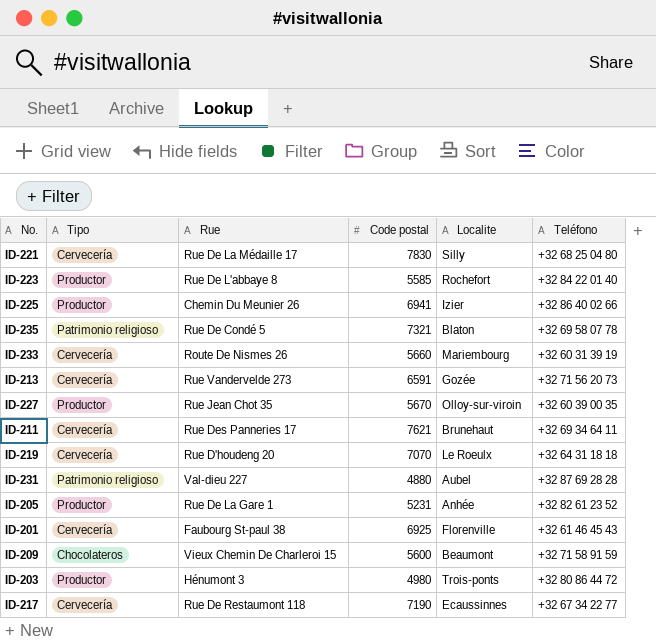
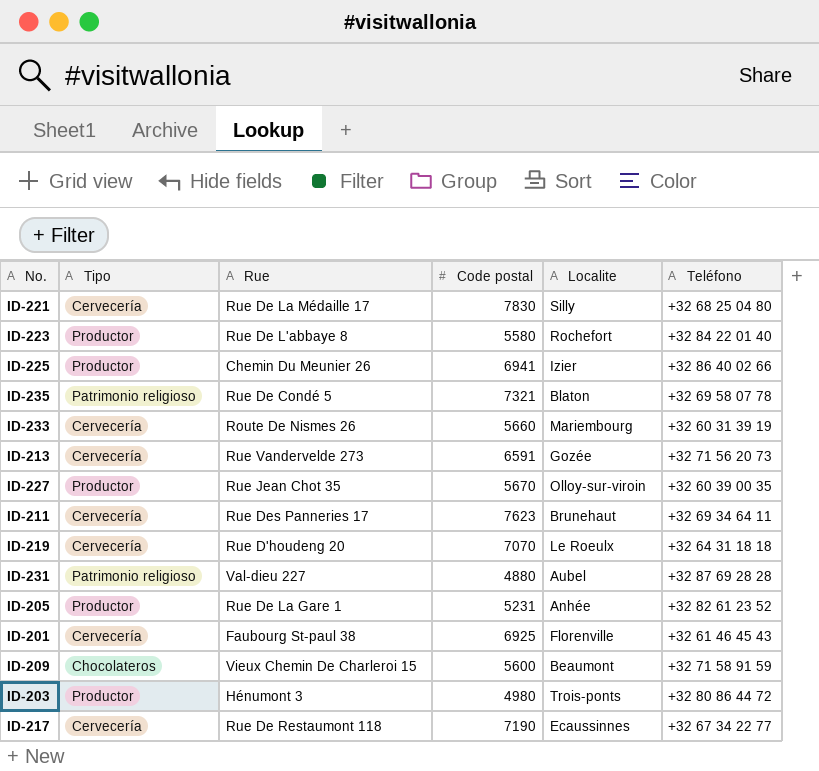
ID-223 | Code postal: 5585 -> 5580
ID-211 | Code postal: 7621 -> 7623

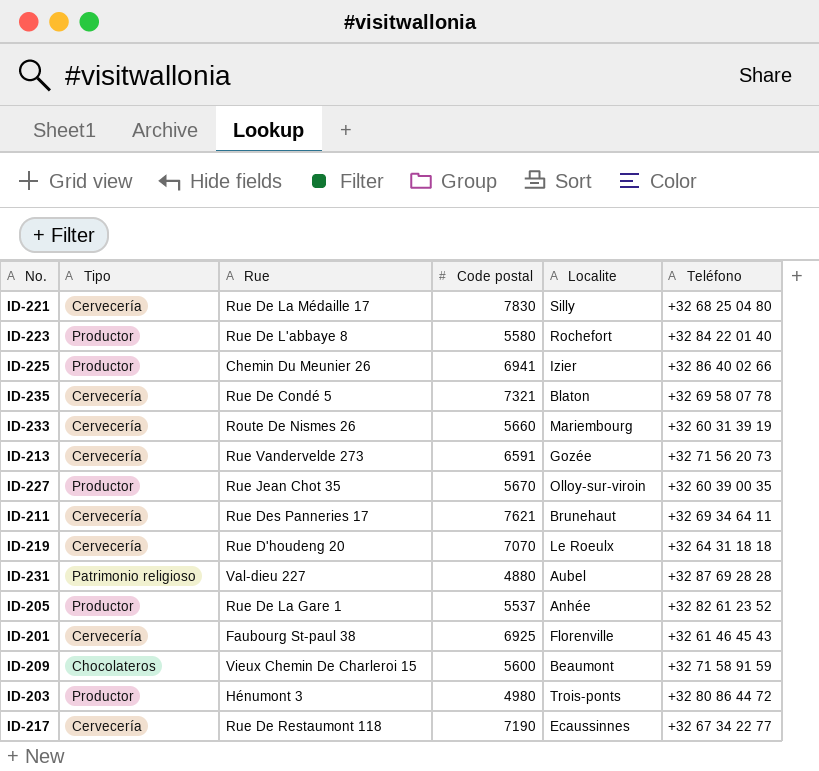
ID-235 | Tipo: Patrimonio religioso -> Cervecería
ID-211 | Code postal: 7623 -> 7621
ID-205 | Code postal: 5231 -> 5537

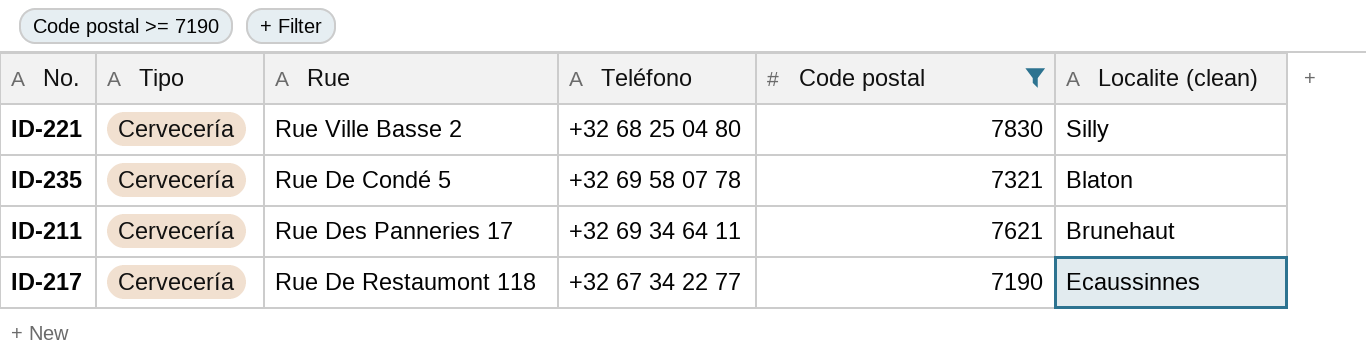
filter: none -> Code postal >= 7190
column Teléfono | position: 6 -> 4
column name: Localite -> Localite (clean)
ID-221 | Rue: Rue De La Médaille 17 -> Rue Ville Basse 2

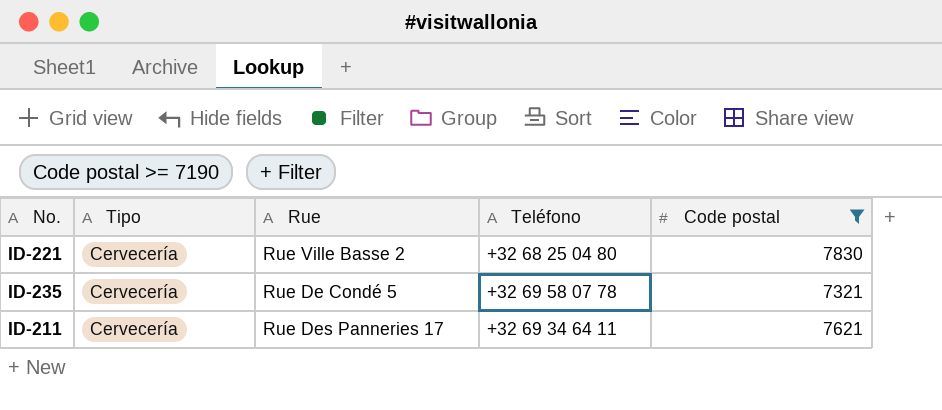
column Localite (clean) | position: 6 -> none
row ID-217: Cervecería | Rue De Restaumont 118 | +32 67 34 22 77 | 7190 | Ecaussinnes -> none

